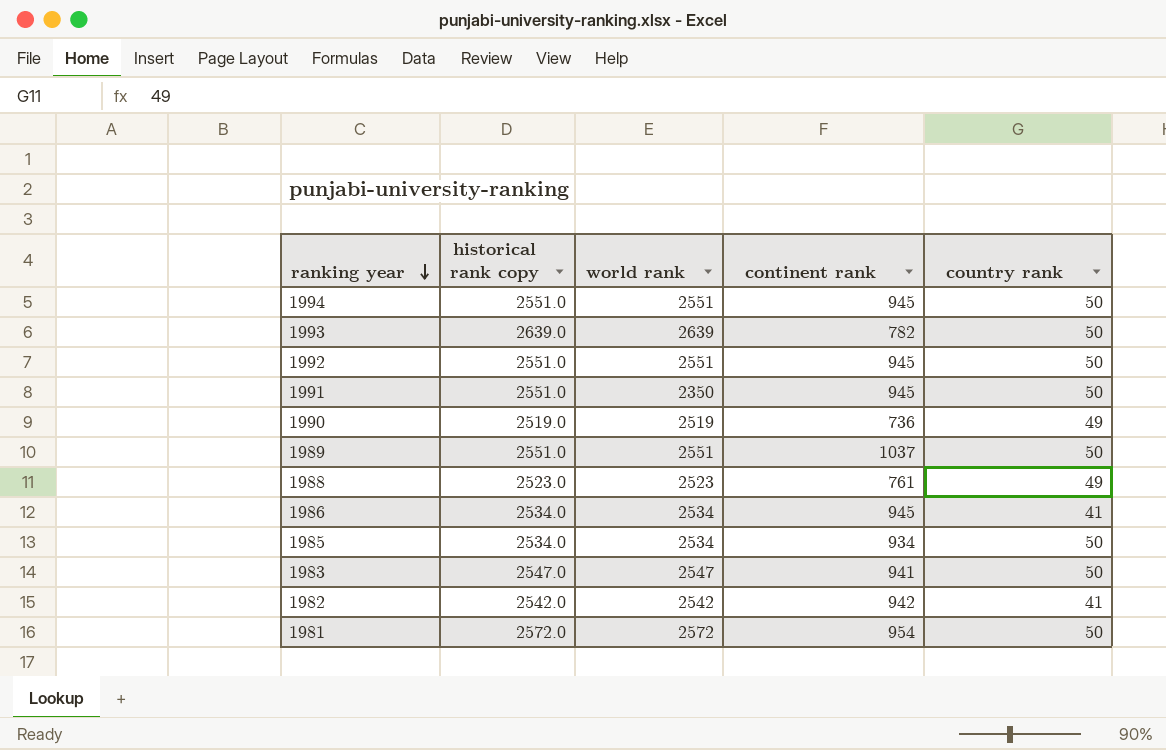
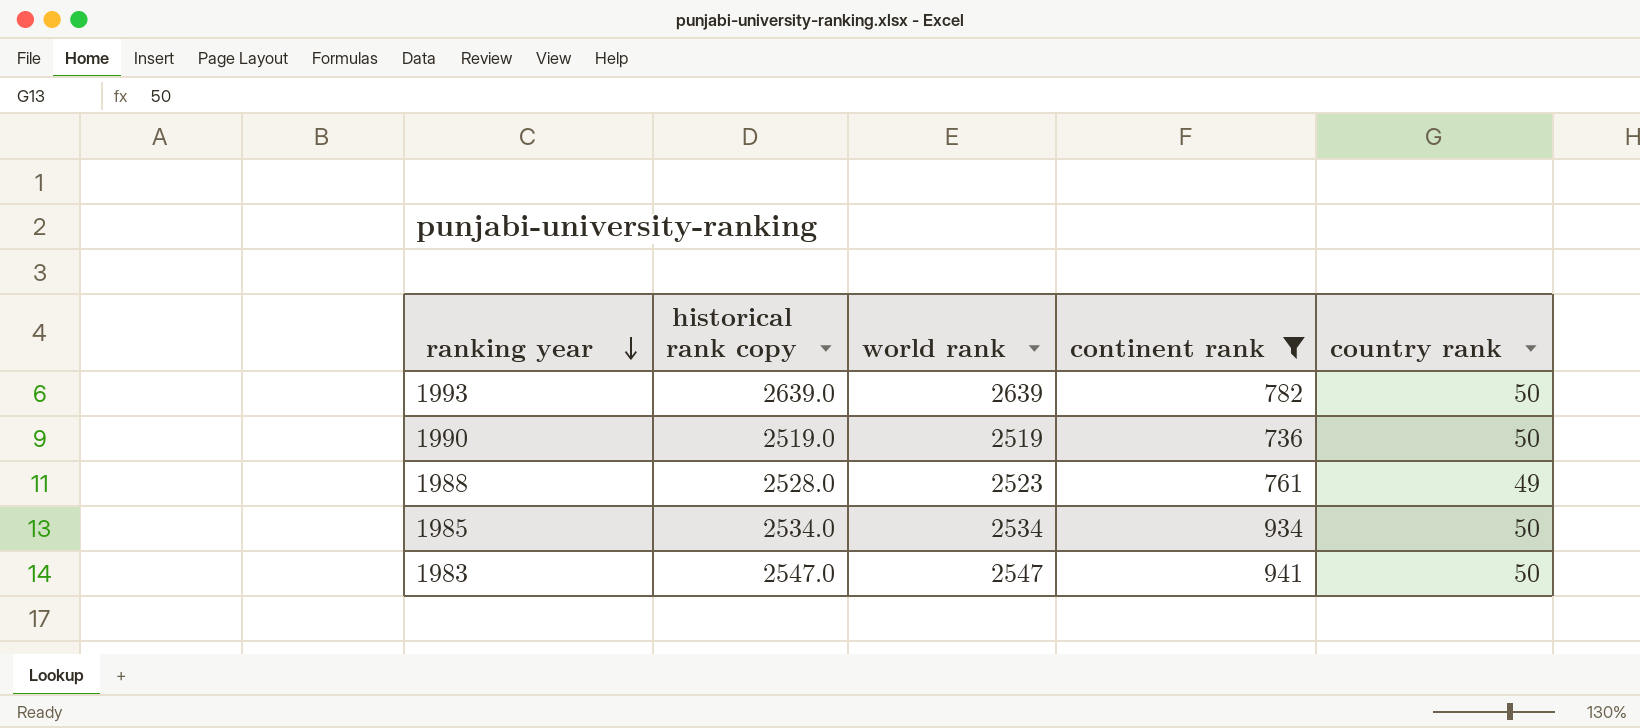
filter: none -> continent rank <= 941
1990 | country rank: 49 -> 50
1988 | historical rank copy: 2523.0 -> 2528.0

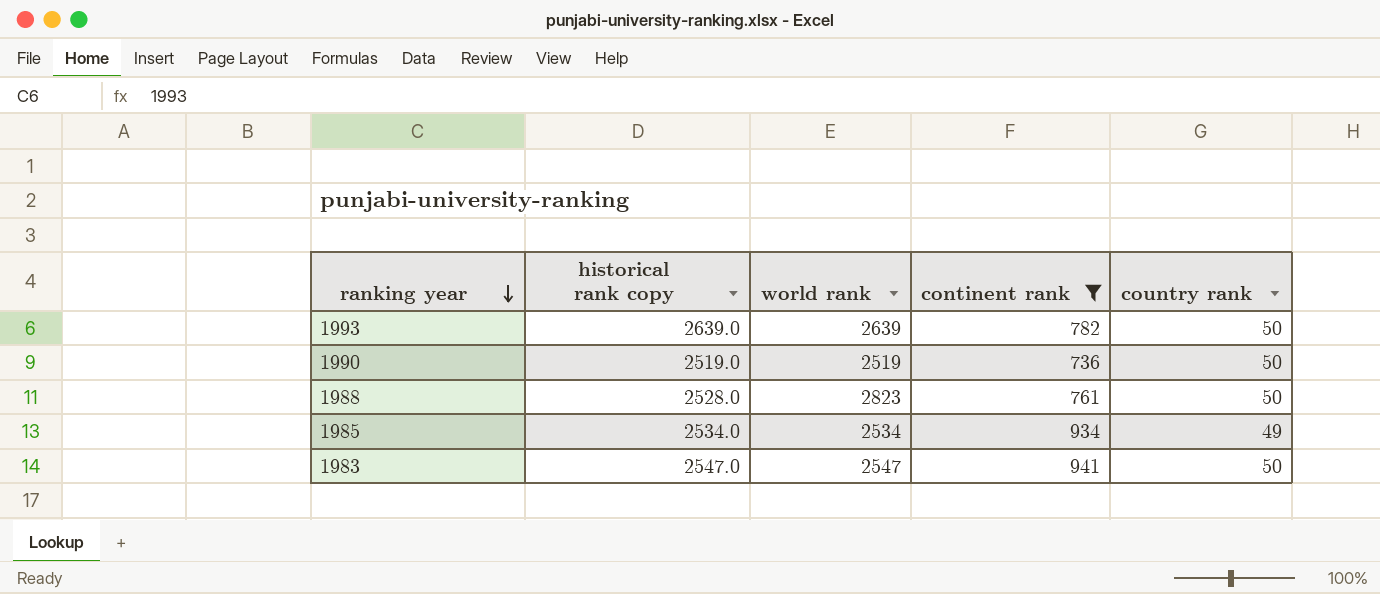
1988 | world rank: 2523 -> 2823
1988 | country rank: 49 -> 50
1985 | country rank: 50 -> 49

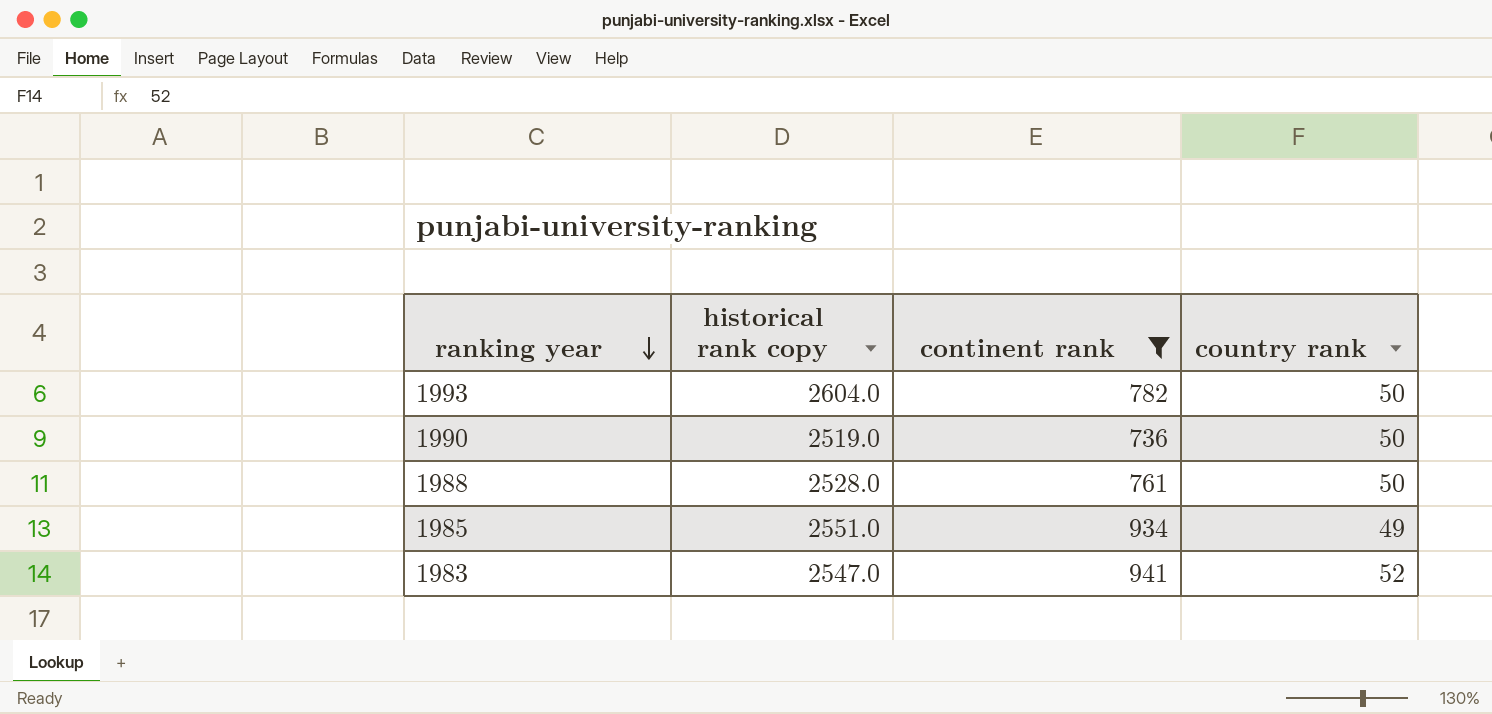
column world rank | position: 3 -> none
1993 | historical rank copy: 2639.0 -> 2604.0
1985 | historical rank copy: 2534.0 -> 2551.0
1983 | country rank: 50 -> 52

